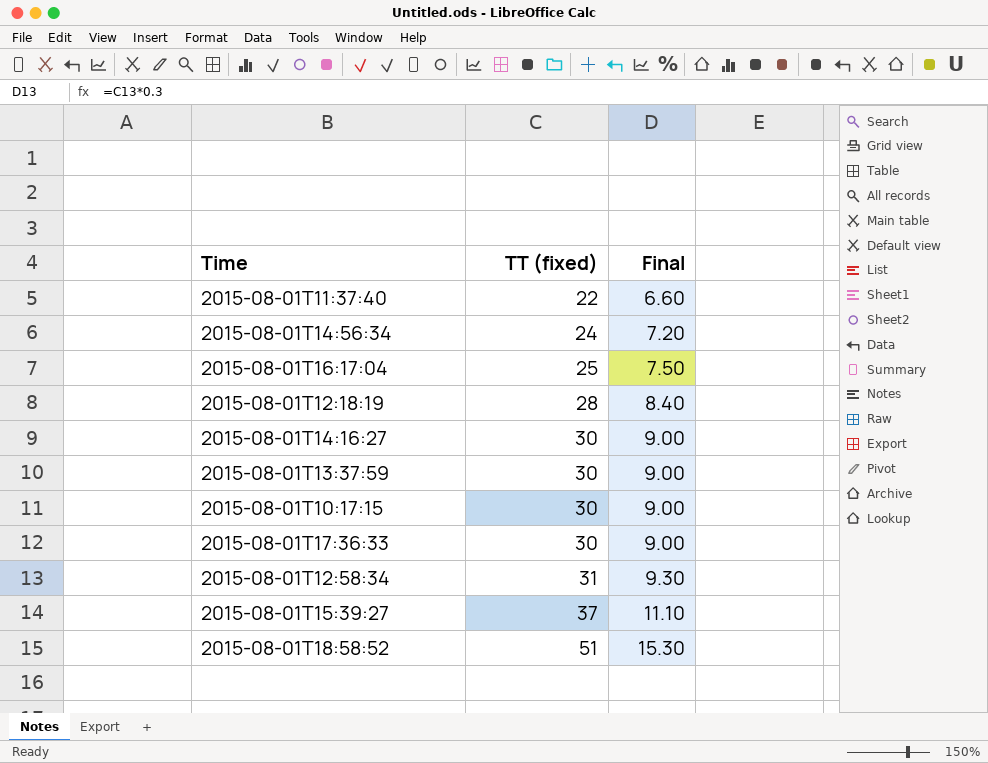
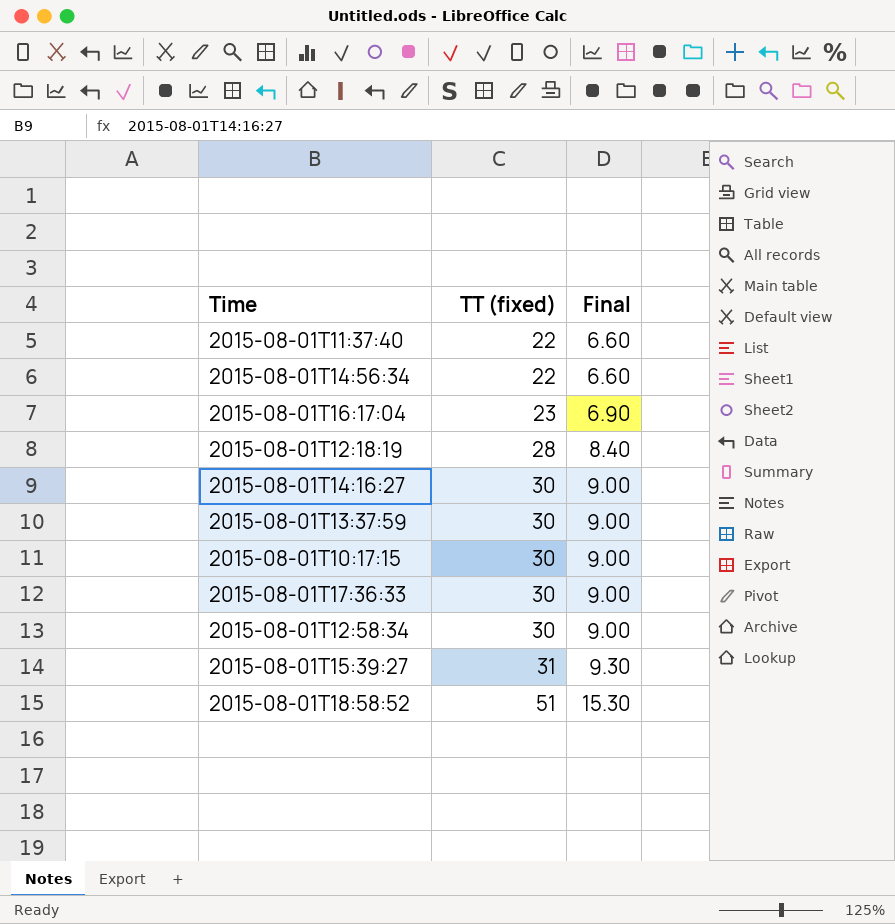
2015-08-01T14:56:34 | TT (fixed): 24 -> 22
2015-08-01T14:56:34 | Final: 7.20 -> 6.60
2015-08-01T16:17:04 | TT (fixed): 25 -> 23
2015-08-01T16:17:04 | Final: 7.50 -> 6.90
2015-08-01T12:58:34 | TT (fixed): 31 -> 30
2015-08-01T12:58:34 | Final: 9.30 -> 9.00
2015-08-01T15:39:27 | TT (fixed): 37 -> 31
2015-08-01T15:39:27 | Final: 11.10 -> 9.30

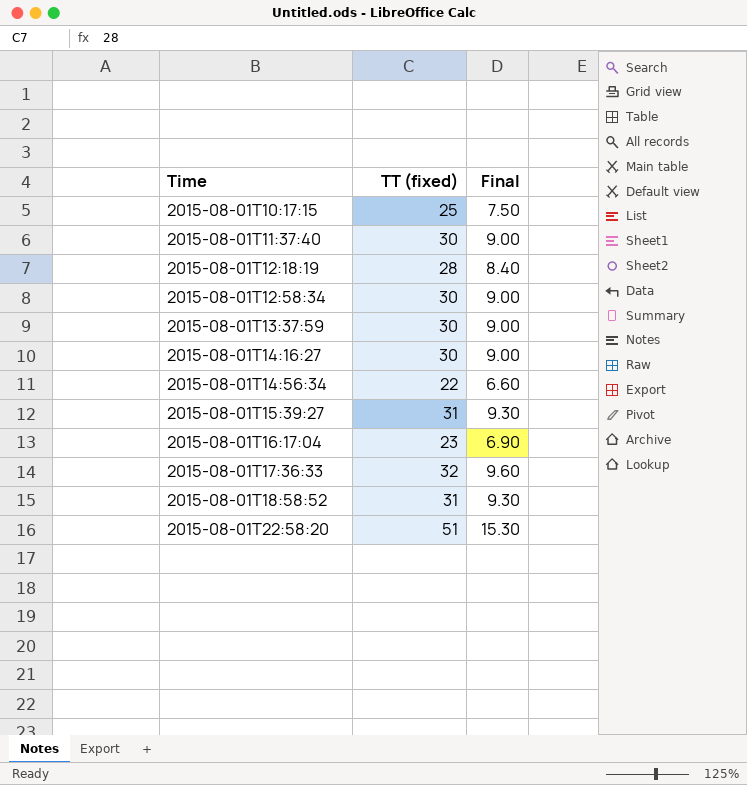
row order: TT (fixed) ascending -> Time ascending
2015-08-01T10:17:15 | TT (fixed): 30 -> 25
2015-08-01T10:17:15 | Final: 9.00 -> 7.50
2015-08-01T11:37:40 | TT (fixed): 22 -> 30
2015-08-01T11:37:40 | Final: 6.60 -> 9.00
2015-08-01T17:36:33 | TT (fixed): 30 -> 32
2015-08-01T17:36:33 | Final: 9.00 -> 9.60
2015-08-01T18:58:52 | TT (fixed): 51 -> 31
2015-08-01T18:58:52 | Final: 15.30 -> 9.30
row 2015-08-01T22:58:20: none -> 51 | 15.30

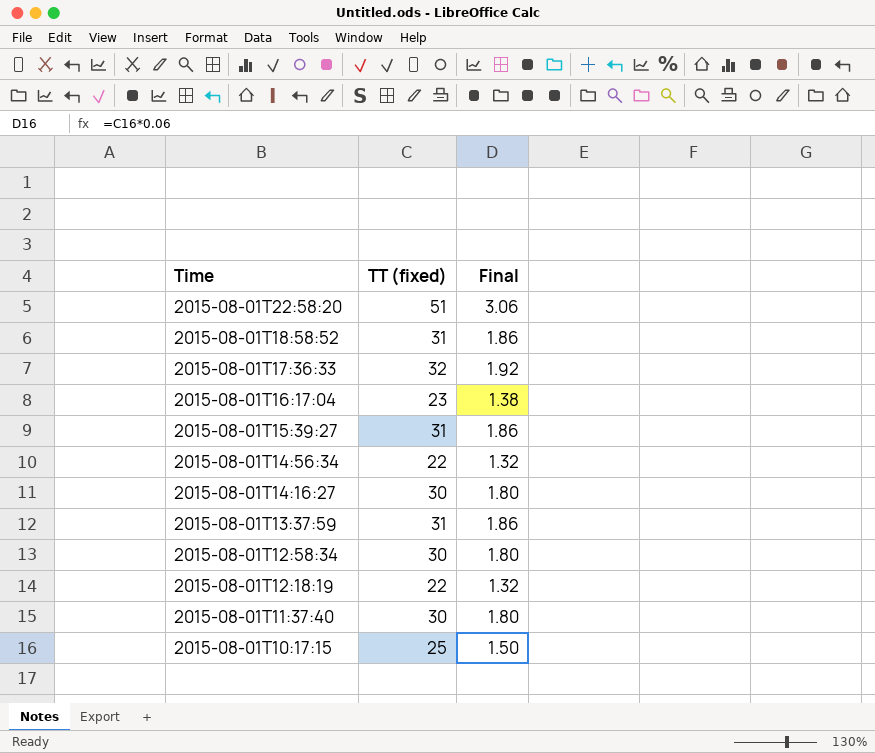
row order: Time ascending -> Time descending
column Final | formula: [TT (fixed)] * 0.3 -> [TT (fixed)] * 0.06
2015-08-01T13:37:59 | TT (fixed): 30 -> 31
2015-08-01T12:18:19 | TT (fixed): 28 -> 22

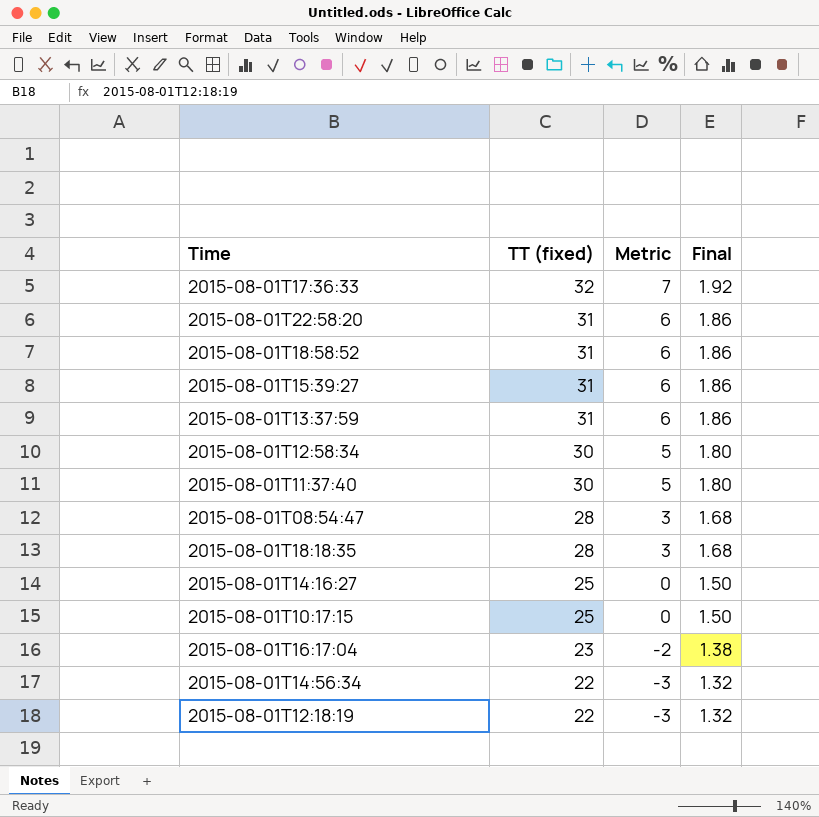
row order: Time descending -> TT (fixed) descending
column Metric | formula: none -> [TT (fixed)] - 25
2015-08-01T22:58:20 | TT (fixed): 51 -> 31
2015-08-01T22:58:20 | Final: 3.06 -> 1.86
row 2015-08-01T08:54:47: none -> 28 | 3 | 1.68
row 2015-08-01T18:18:35: none -> 28 | 3 | 1.68
2015-08-01T14:16:27 | TT (fixed): 30 -> 25
2015-08-01T14:16:27 | Final: 1.80 -> 1.50

